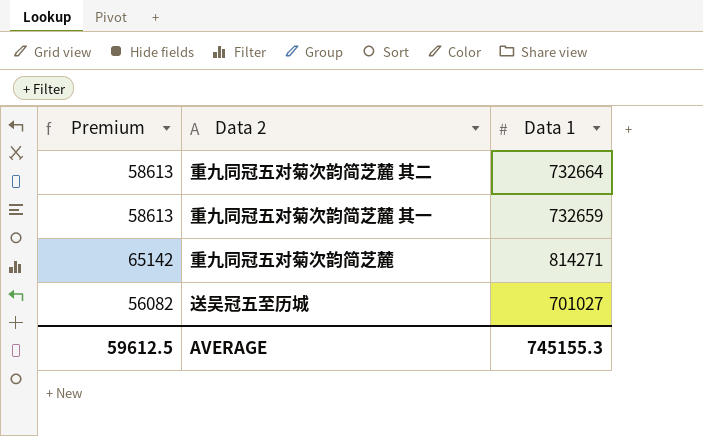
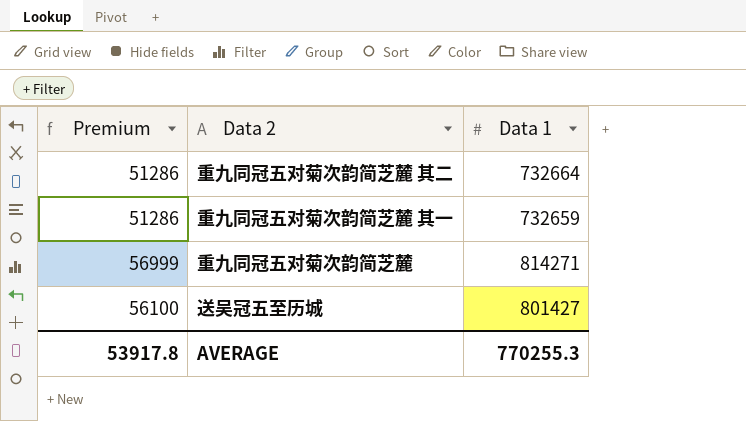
column Premium | formula: [Data 1] * 0.08 -> [Data 1] * 0.07
送吴冠五至历城 | Data 1: 701027 -> 801427
AVERAGE | Premium: 59612.5 -> 53917.8
AVERAGE | Data 1: 745155.3 -> 770255.3

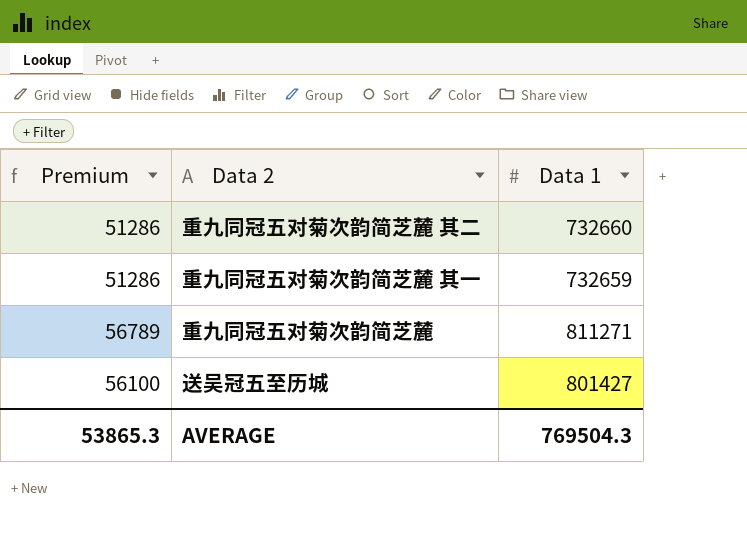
重九同冠五对菊次韵简芝麓 其二 | Data 1: 732664 -> 732660
重九同冠五对菊次韵简芝麓 | Premium: 56999 -> 56789
重九同冠五对菊次韵简芝麓 | Data 1: 814271 -> 811271
AVERAGE | Premium: 53917.8 -> 53865.3
AVERAGE | Data 1: 770255.3 -> 769504.3

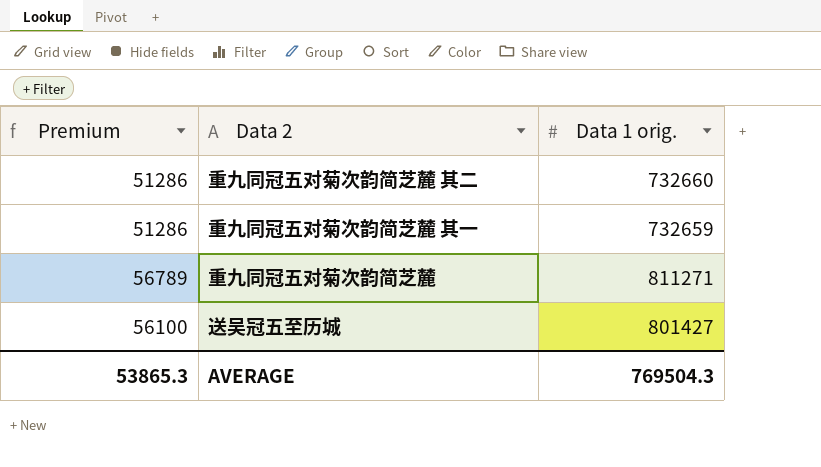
column name: Data 1 -> Data 1 orig.

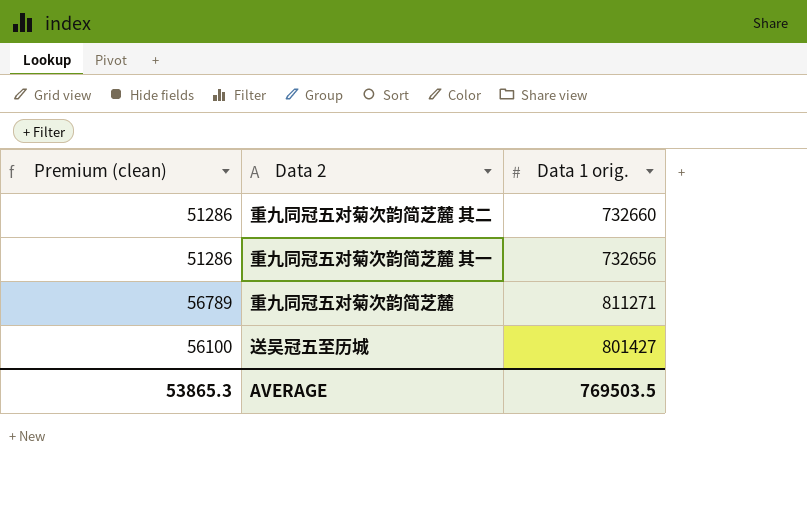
column name: Premium -> Premium (clean)
重九同冠五对菊次韵简芝麓 其一 | Data 1 orig.: 732659 -> 732656
AVERAGE | Data 1 orig.: 769504.3 -> 769503.5

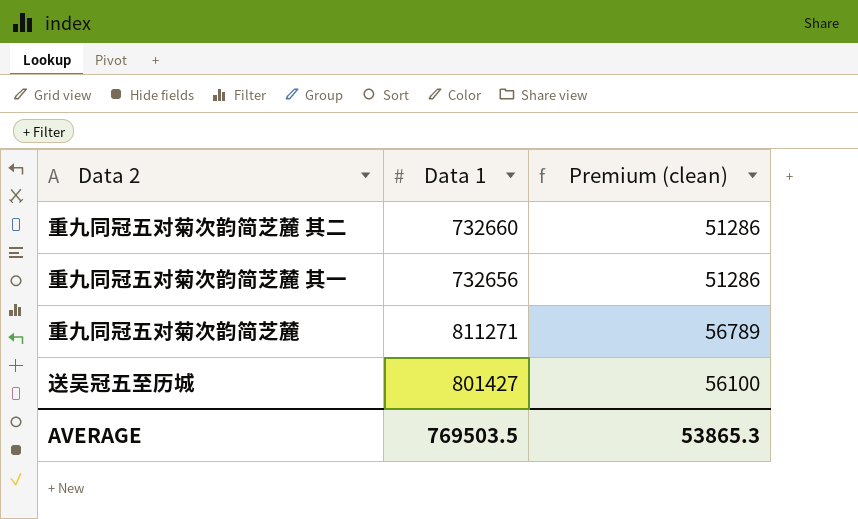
column name: Data 1 orig. -> Data 1
column Premium (clean) | position: 1 -> 3

